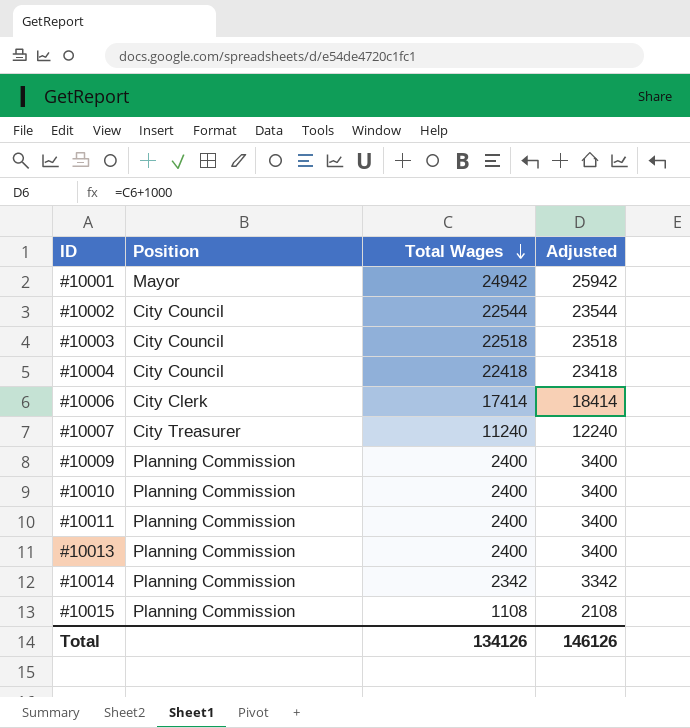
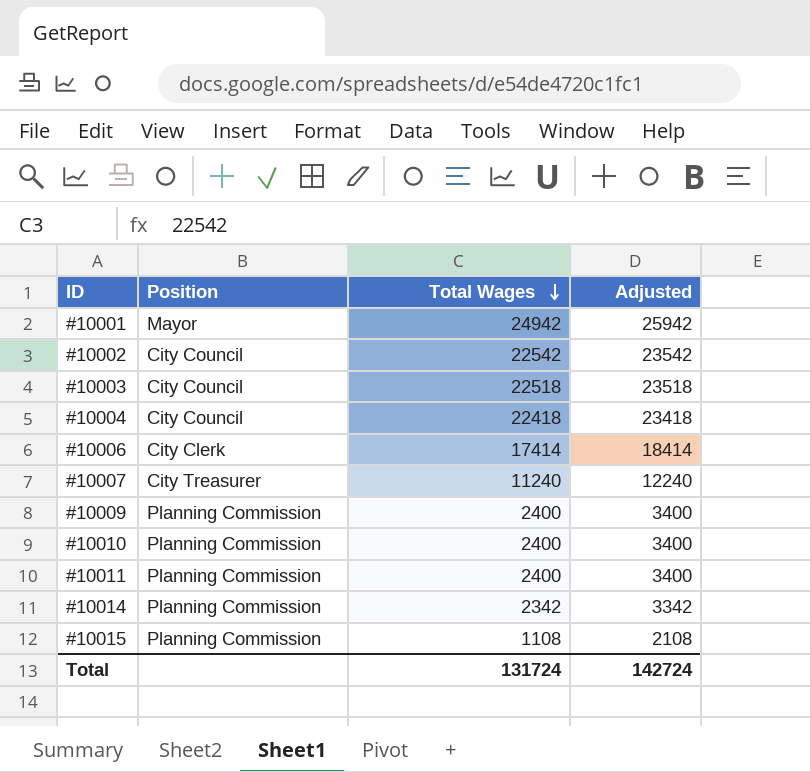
row #10013: Planning Commission | 2400 | 3400 -> none
#10002 | Total Wages: 22544 -> 22542
#10002 | Adjusted: 23544 -> 23542
Total | Total Wages: 134126 -> 131724
Total | Adjusted: 146126 -> 142724

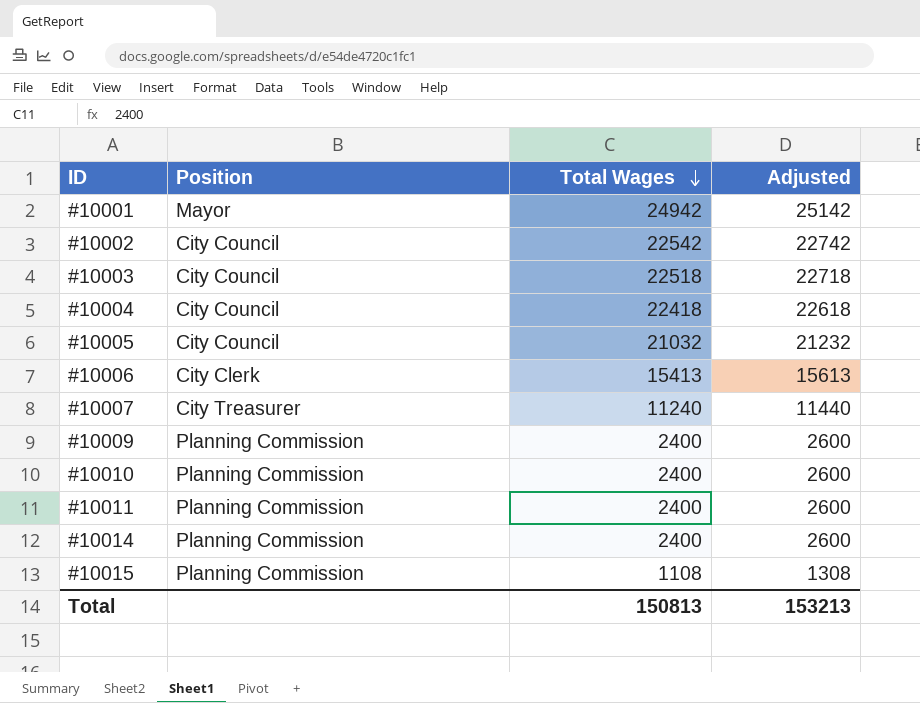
column Adjusted | formula: [Total Wages] + 1000 -> [Total Wages] + 200
row #10005: none -> City Council | 21032 | 21232
#10006 | Total Wages: 17414 -> 15413
#10014 | Total Wages: 2342 -> 2400
Total | Total Wages: 131724 -> 150813
Total | Adjusted: 142724 -> 153213

